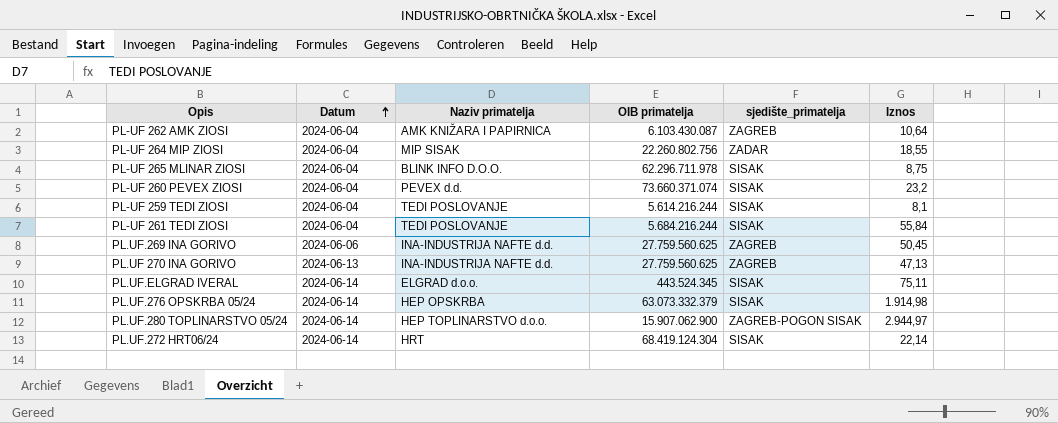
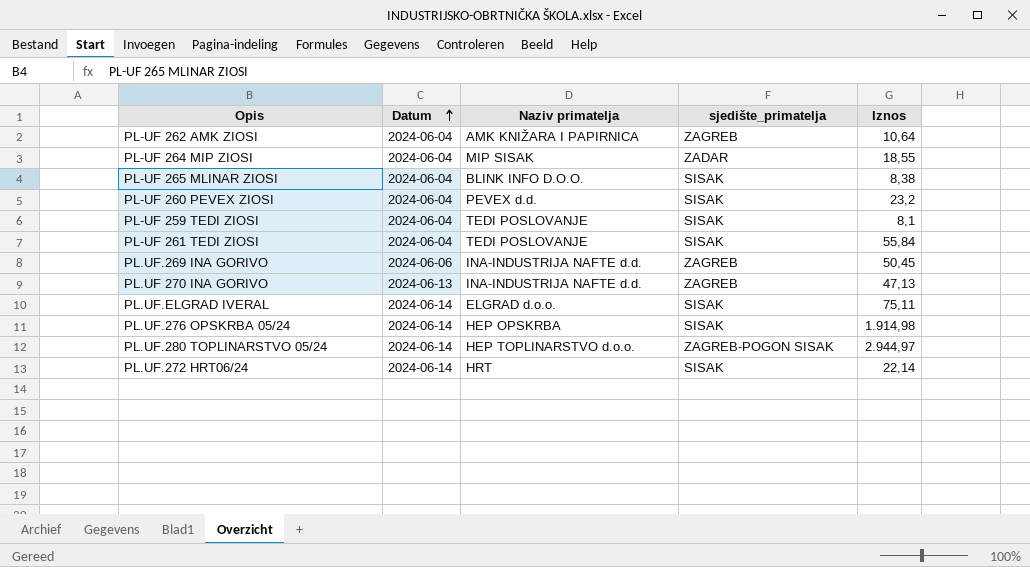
column OIB primatelja | position: 4 -> none
PL-UF 265 MLINAR ZIOSI | Iznos: 8,75 -> 8,38

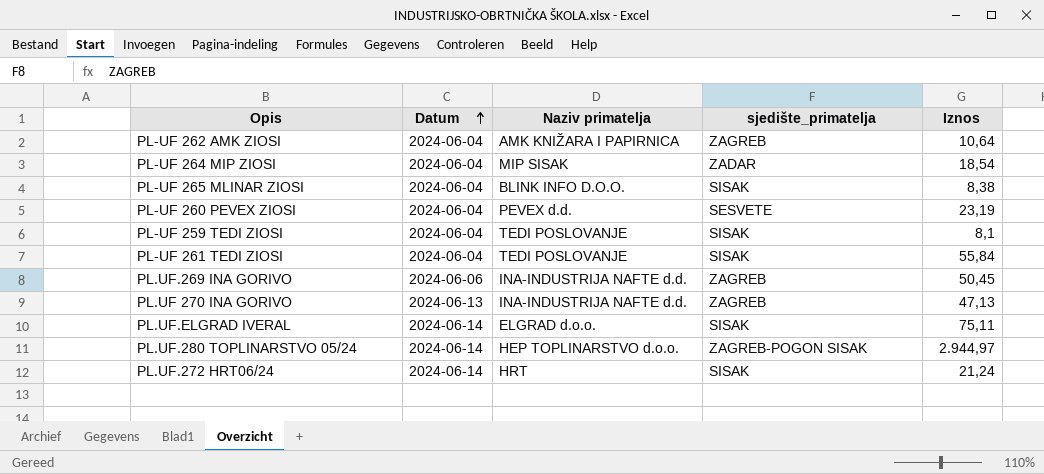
row PL.UF.276 OPSKRBA 05/24: 2024-06-14 | HEP OPSKRBA | SISAK | 1.914,98 -> none
PL-UF 264 MIP ZIOSI | Iznos: 18,55 -> 18,54
PL-UF 260 PEVEX ZIOSI | sjedište_primatelja: SISAK -> SESVETE
PL-UF 260 PEVEX ZIOSI | Iznos: 23,2 -> 23,19
PL.UF.272 HRT06/24 | Iznos: 22,14 -> 21,24

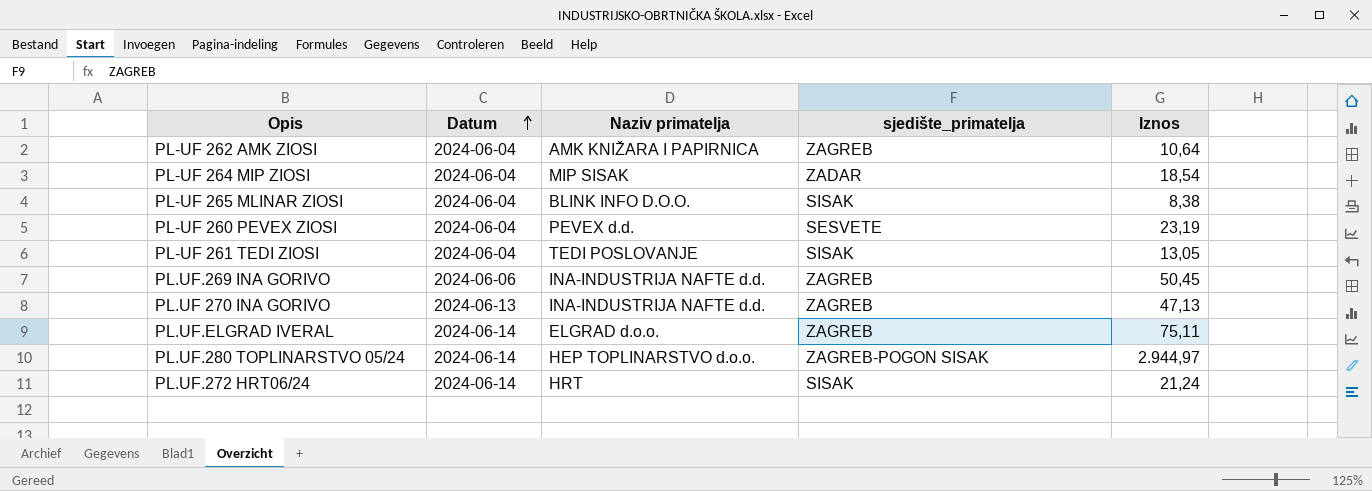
row PL-UF 259 TEDI ZIOSI: 2024-06-04 | TEDI POSLOVANJE | SISAK | 8,1 -> none
PL-UF 261 TEDI ZIOSI | Iznos: 55,84 -> 13,05
PL.UF.ELGRAD IVERAL | sjedište_primatelja: SISAK -> ZAGREB

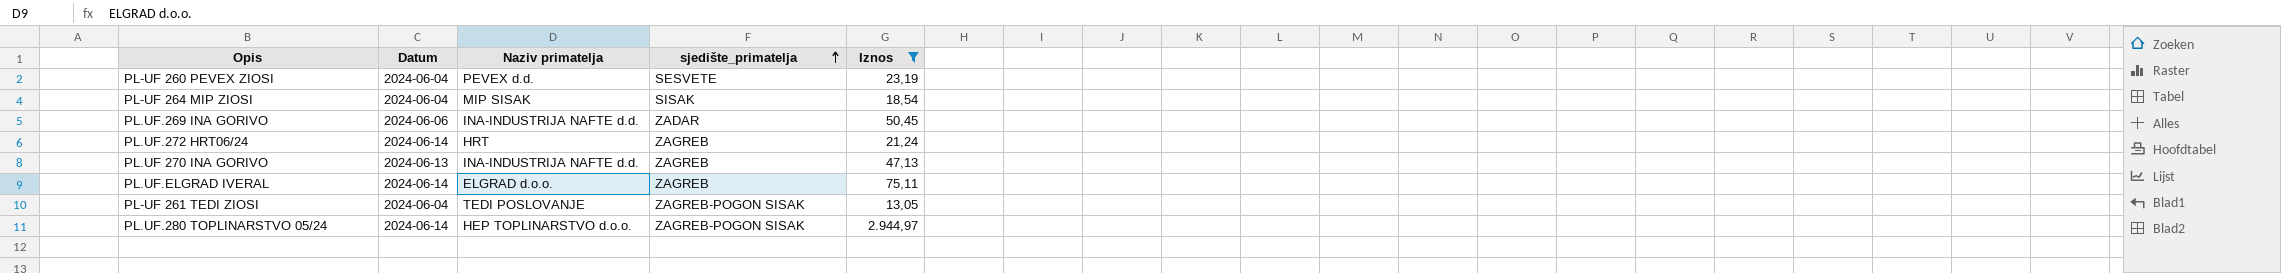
filter: none -> Iznos >= 13,05
row order: Datum ascending -> sjedište_primatelja ascending
PL-UF 264 MIP ZIOSI | sjedište_primatelja: ZADAR -> SISAK
PL.UF.269 INA GORIVO | sjedište_primatelja: ZAGREB -> ZADAR
PL.UF.272 HRT06/24 | sjedište_primatelja: SISAK -> ZAGREB
PL-UF 261 TEDI ZIOSI | sjedište_primatelja: SISAK -> ZAGREB-POGON SISAK

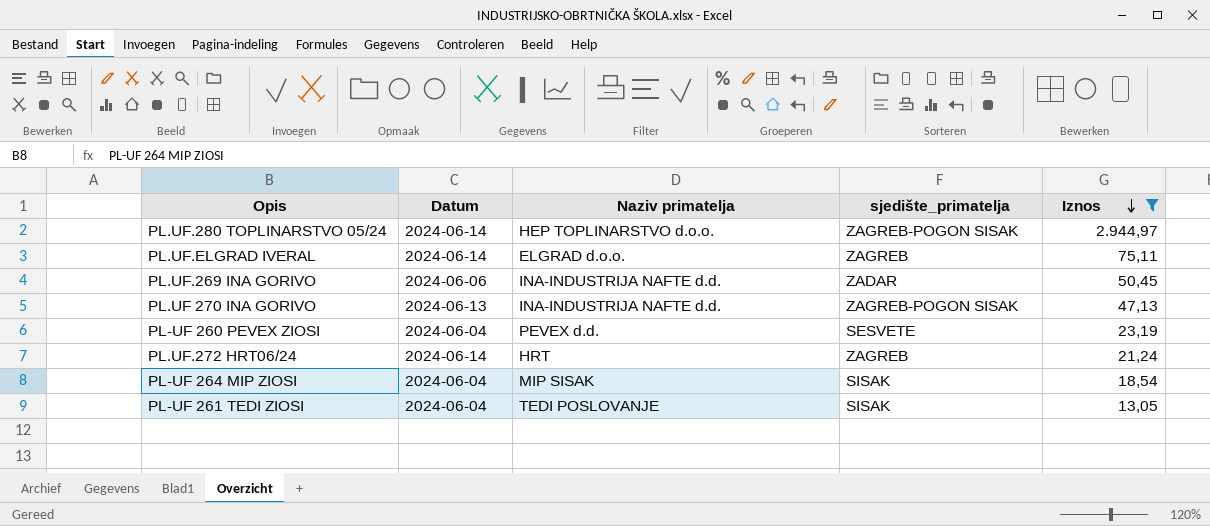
row order: sjedište_primatelja ascending -> Iznos descending
PL.UF 270 INA GORIVO | sjedište_primatelja: ZAGREB -> ZAGREB-POGON SISAK
PL-UF 261 TEDI ZIOSI | sjedište_primatelja: ZAGREB-POGON SISAK -> SISAK

